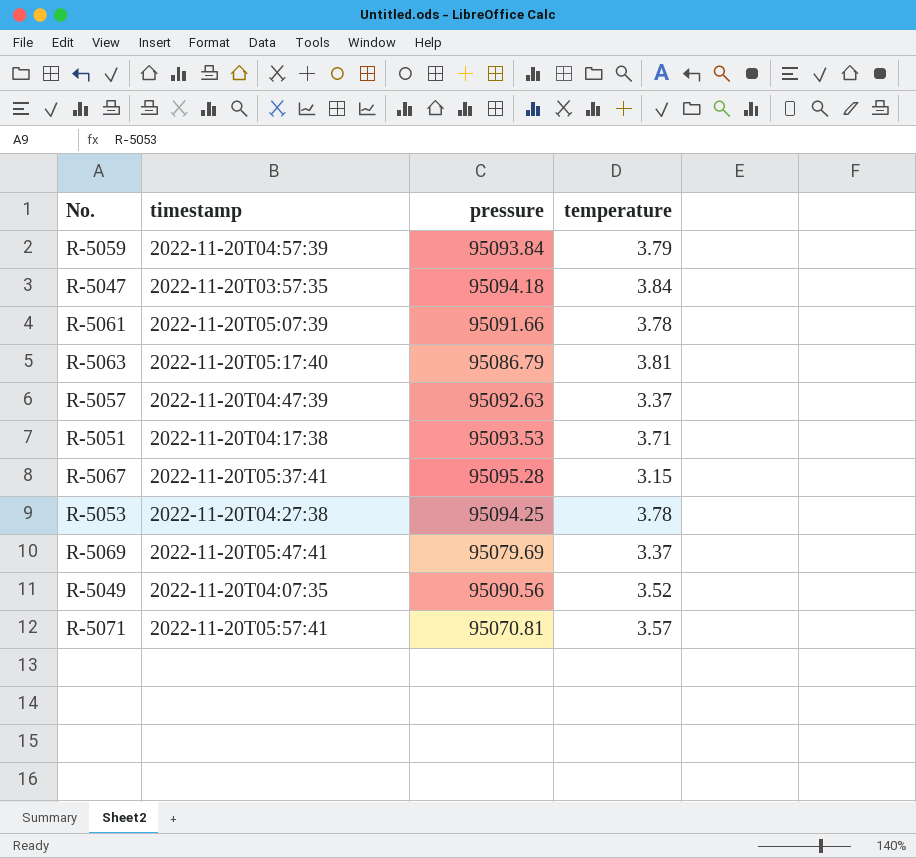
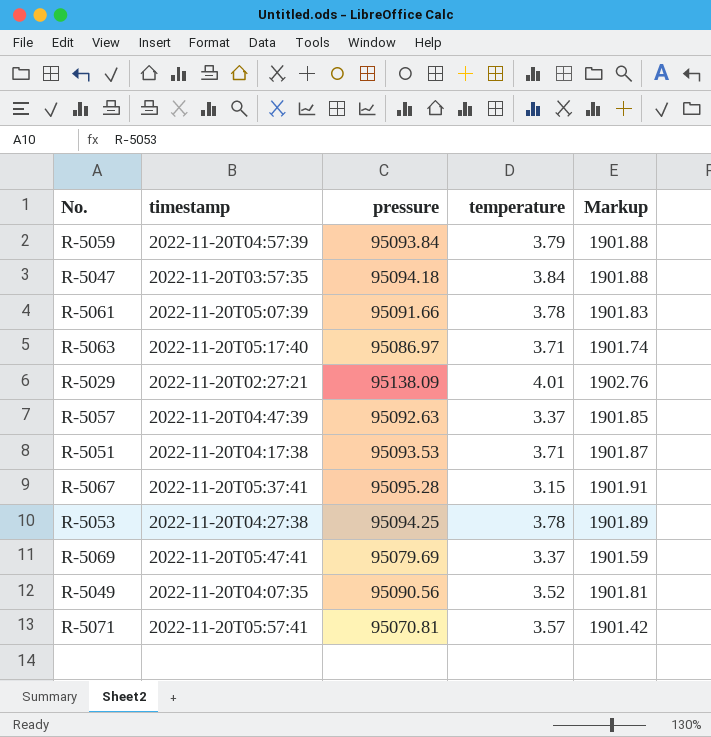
column Markup | formula: none -> [pressure] * 0.02
R-5063 | pressure: 95086.79 -> 95086.97
R-5063 | temperature: 3.81 -> 3.71
row R-5029: none -> 2022-11-20T02:27:21 | 95138.09 | 4.01 | 1902.76

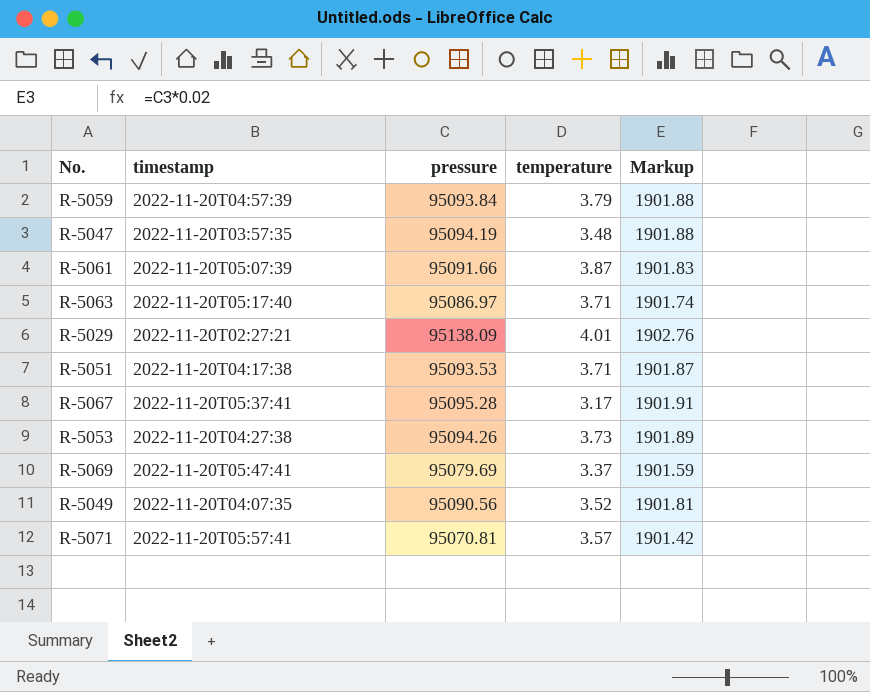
row R-5057: 2022-11-20T04:47:39 | 95092.63 | 3.37 | 1901.85 -> none
R-5047 | pressure: 95094.18 -> 95094.19
R-5047 | temperature: 3.84 -> 3.48
R-5061 | temperature: 3.78 -> 3.87
R-5067 | temperature: 3.15 -> 3.17
R-5053 | pressure: 95094.25 -> 95094.26
R-5053 | temperature: 3.78 -> 3.73

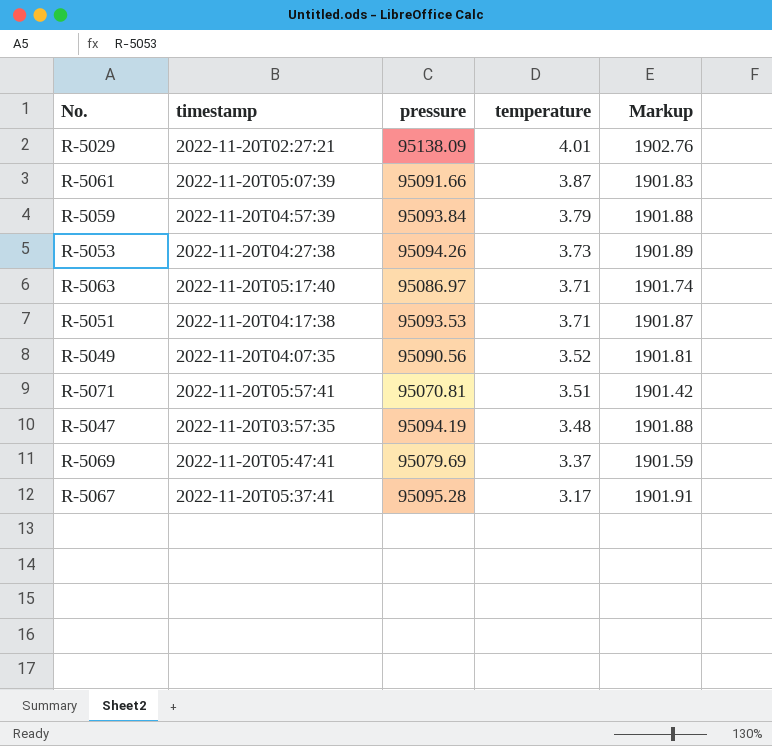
row order: none -> temperature descending
R-5071 | temperature: 3.57 -> 3.51

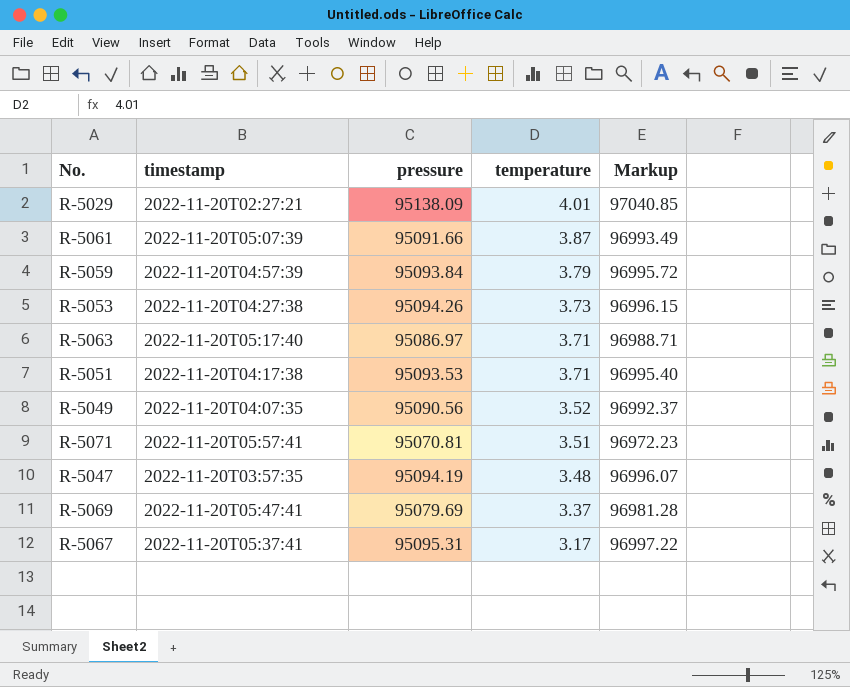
column Markup | formula: [pressure] * 0.02 -> [pressure] * 1.02
R-5067 | pressure: 95095.28 -> 95095.31

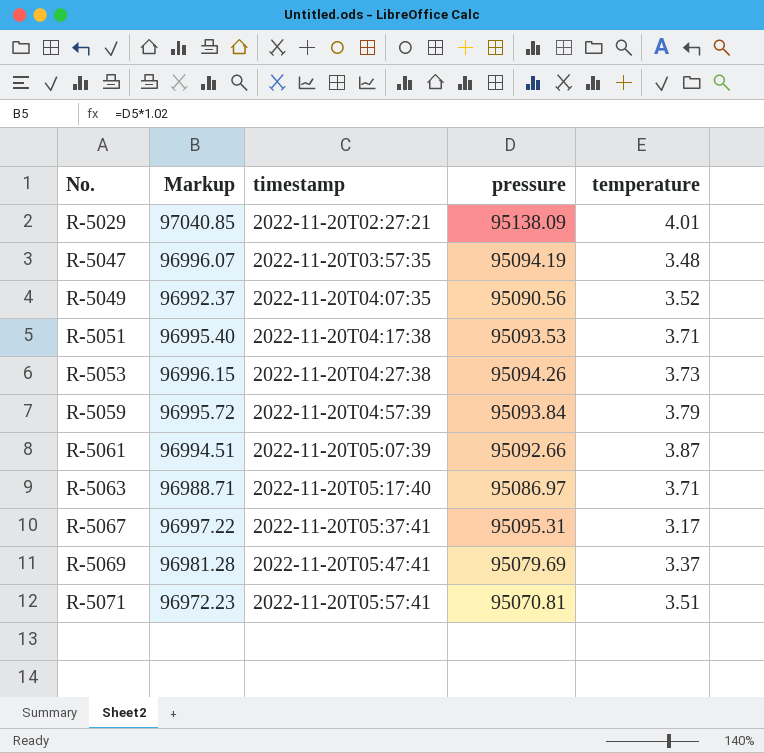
row order: temperature descending -> No. ascending
column Markup | position: 5 -> 2
R-5061 | Markup: 96993.49 -> 96994.51
R-5061 | pressure: 95091.66 -> 95092.66

